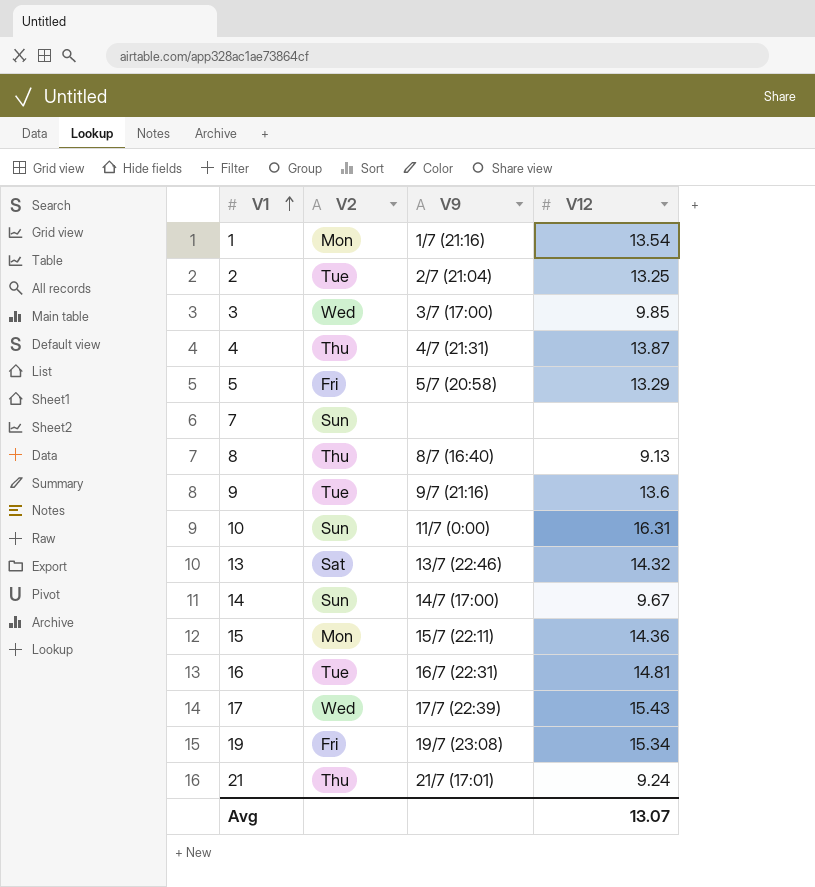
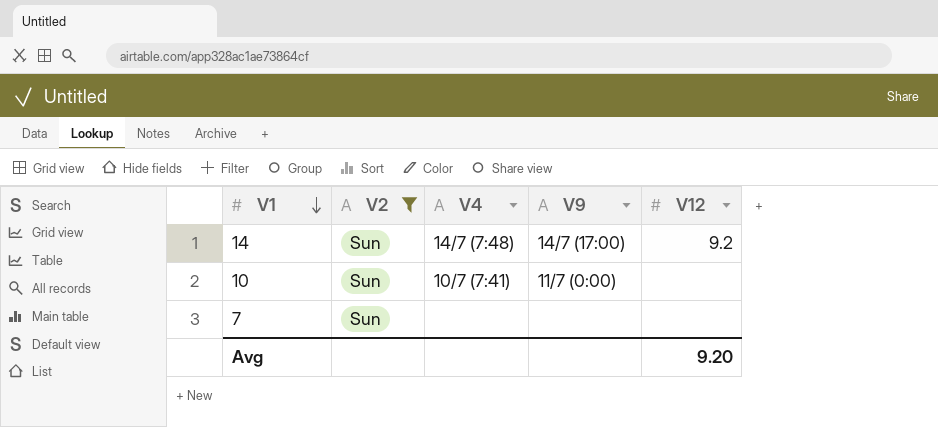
filter: none -> V2 = Sun
row order: V1 ascending -> V1 descending
column V4 | position: none -> 3
14 | V12: 9.67 -> 9.2
10 | V12: 16.31 -> none
Avg | V12: 13.07 -> 9.20

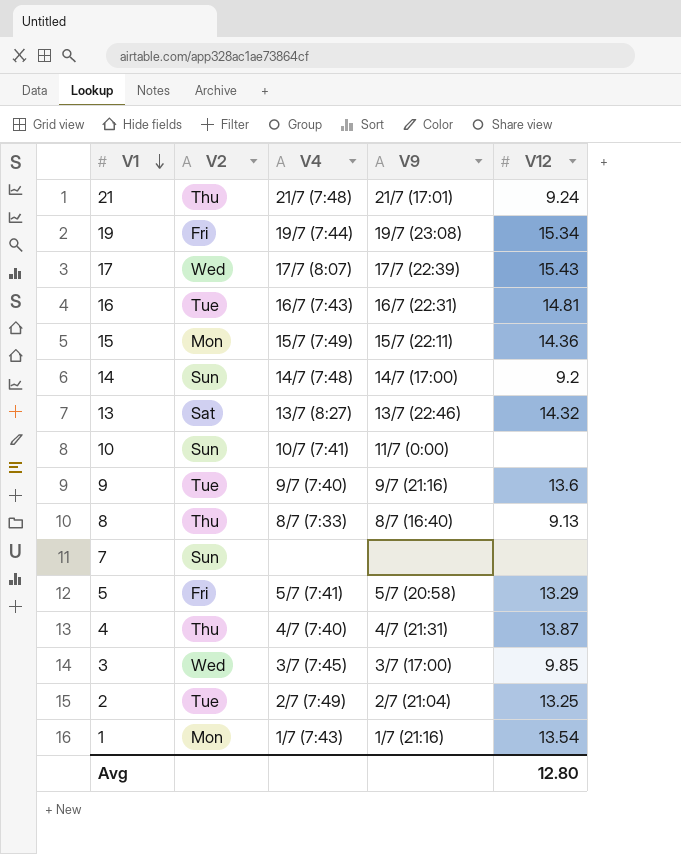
filter: V2 = Sun -> none
Avg | V12: 9.20 -> 12.80

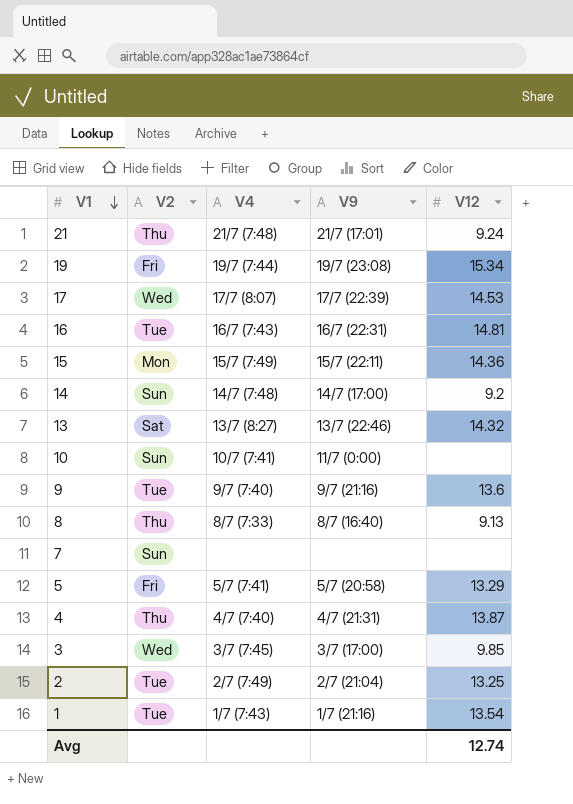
17 | V12: 15.43 -> 14.53
1 | V2: Mon -> Tue
Avg | V12: 12.80 -> 12.74

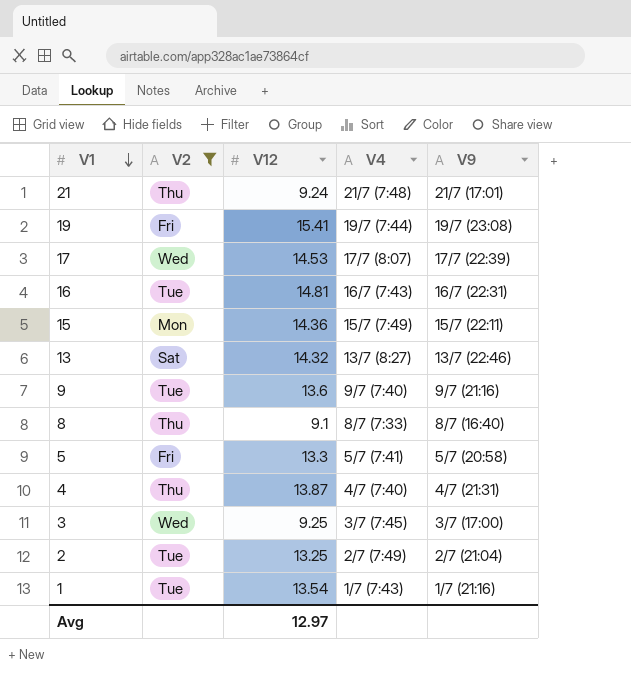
filter: none -> V2 != Sun
column V12 | position: 5 -> 3
19 | V12: 15.34 -> 15.41
8 | V12: 9.13 -> 9.1
5 | V12: 13.29 -> 13.3
3 | V12: 9.85 -> 9.25
Avg | V12: 12.74 -> 12.97

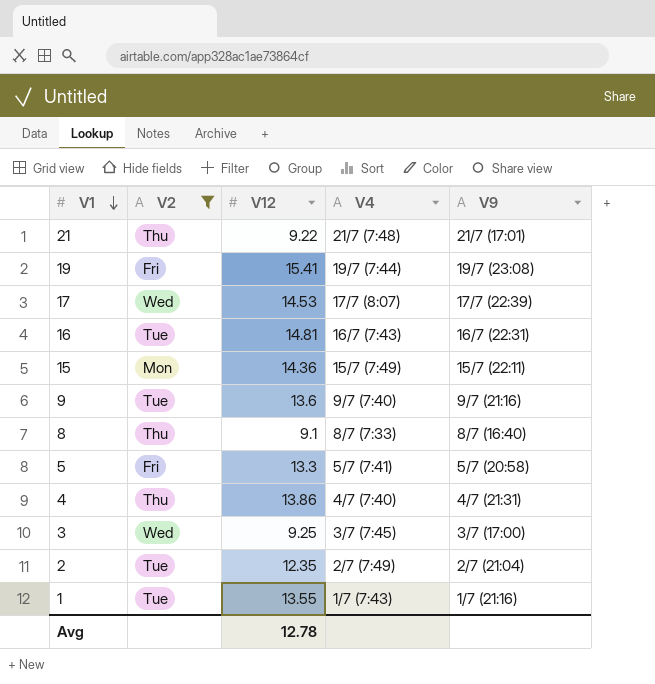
row 13: Sat | 14.32 | 13/7 (8:27) | 13/7 (22:46) -> none
21 | V12: 9.24 -> 9.22
4 | V12: 13.87 -> 13.86
2 | V12: 13.25 -> 12.35
1 | V12: 13.54 -> 13.55
Avg | V12: 12.97 -> 12.78

